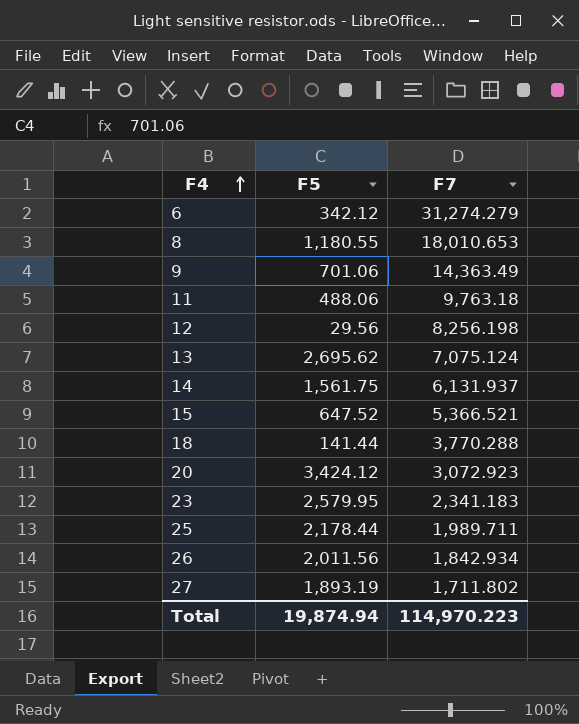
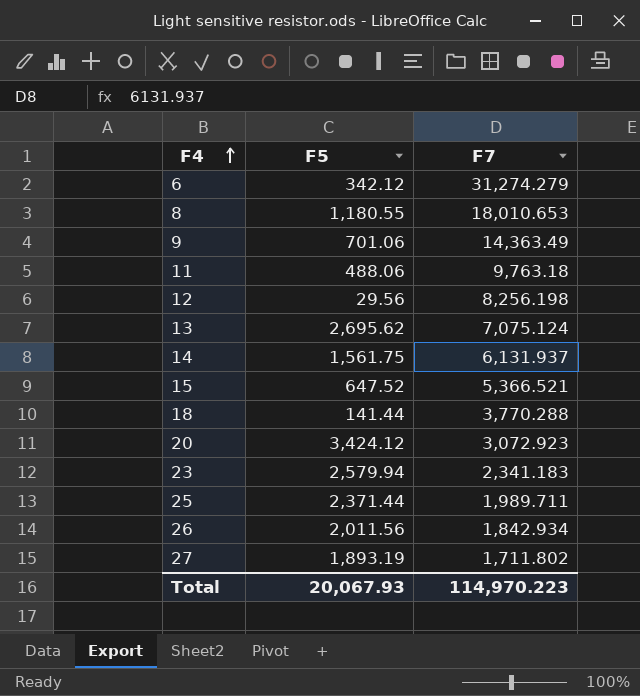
23 | F5: 2,579.95 -> 2,579.94
25 | F5: 2,178.44 -> 2,371.44
Total | F5: 19,874.94 -> 20,067.93

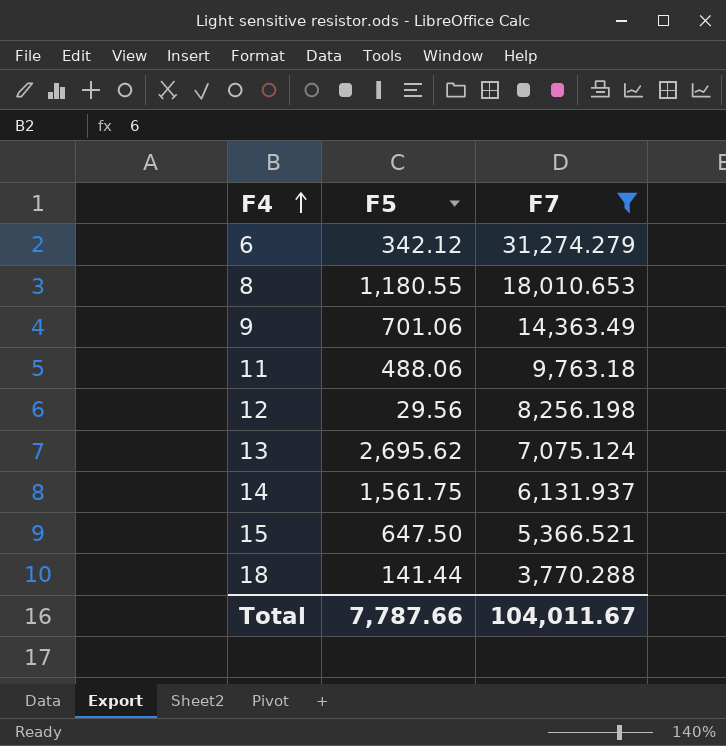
filter: none -> F7 >= 3,770.288
15 | F5: 647.52 -> 647.50
Total | F5: 20,067.93 -> 7,787.66
Total | F7: 114,970.223 -> 104,011.67

